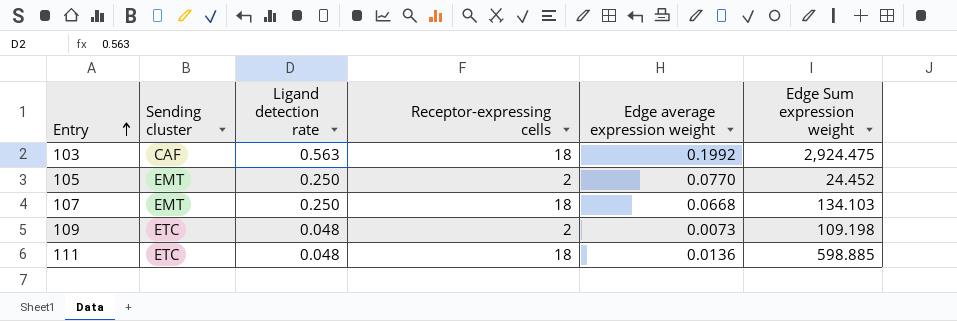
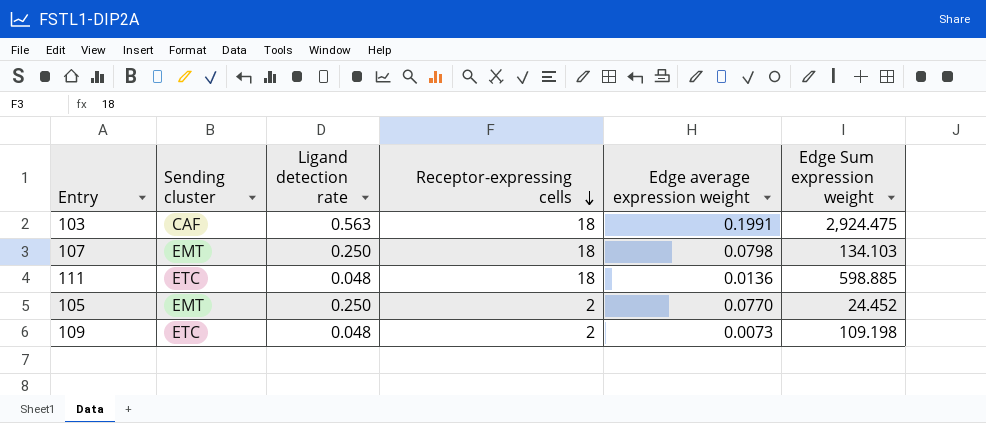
row order: Entry ascending -> Receptor-expressing cells descending
103 | Edge average expression weight: 0.1992 -> 0.1991
107 | Edge average expression weight: 0.0668 -> 0.0798

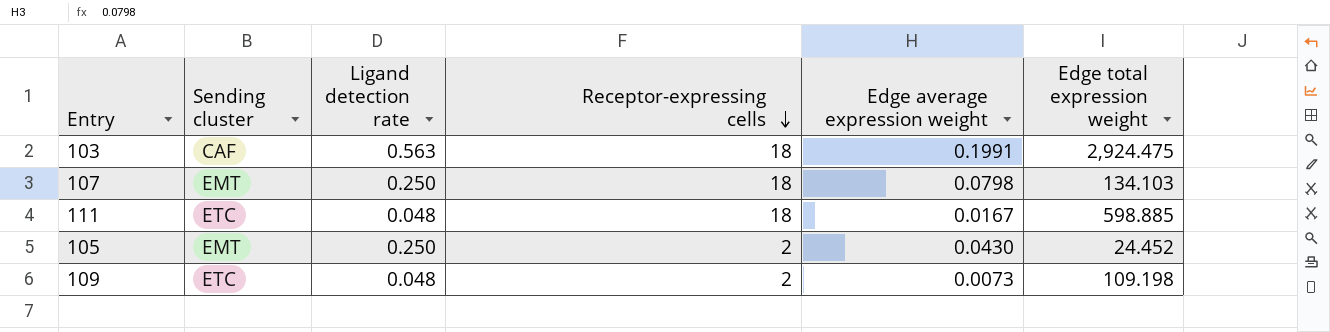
column name: Edge Sum expression weight -> Edge total expression weight
111 | Edge average expression weight: 0.0136 -> 0.0167
105 | Edge average expression weight: 0.0770 -> 0.0430

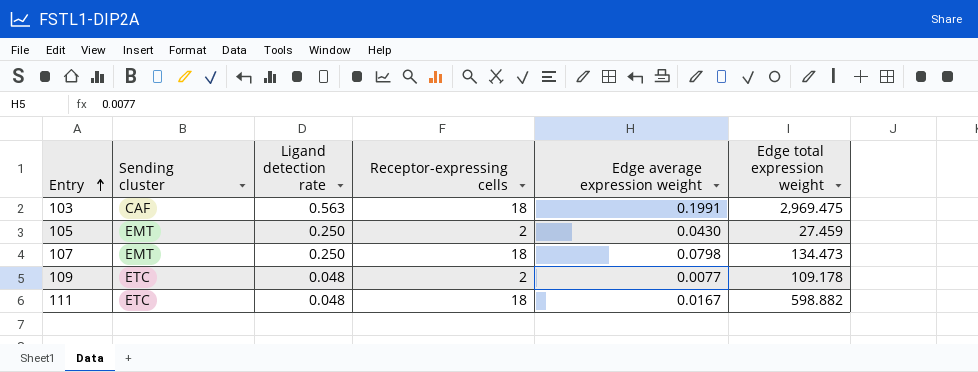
row order: Receptor-expressing cells descending -> Entry ascending
103 | Edge total expression weight: 2,924.475 -> 2,969.475
105 | Edge total expression weight: 24.452 -> 27.459
107 | Edge total expression weight: 134.103 -> 134.473
109 | Edge average expression weight: 0.0073 -> 0.0077
109 | Edge total expression weight: 109.198 -> 109.178
111 | Edge total expression weight: 598.885 -> 598.882

